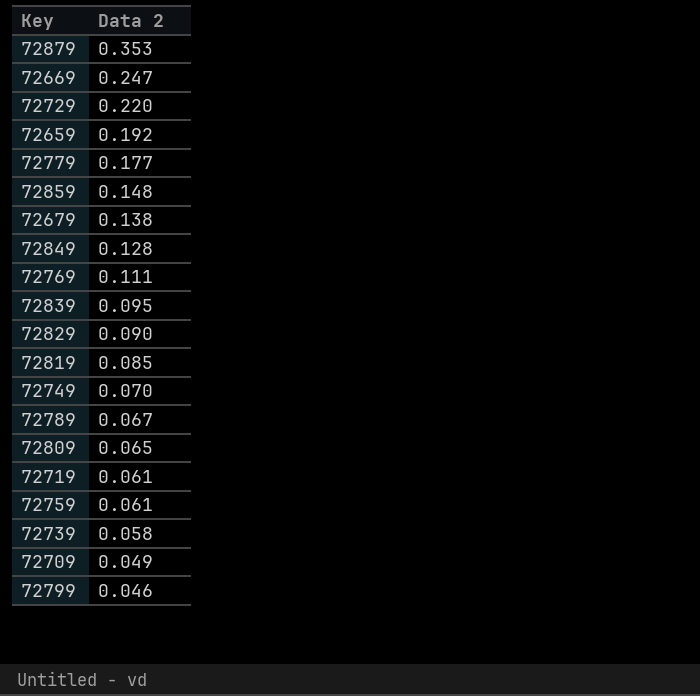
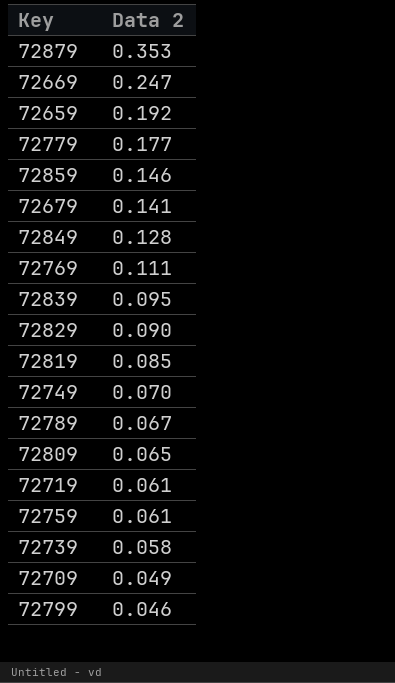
row 72729: 0.220 -> none
72859 | Data 2: 0.148 -> 0.146
72679 | Data 2: 0.138 -> 0.141

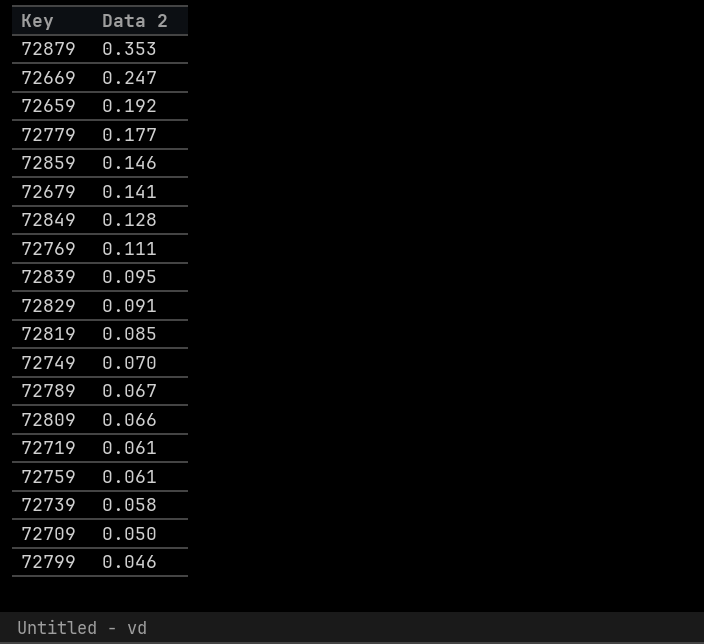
72829 | Data 2: 0.090 -> 0.091
72809 | Data 2: 0.065 -> 0.066
72709 | Data 2: 0.049 -> 0.050

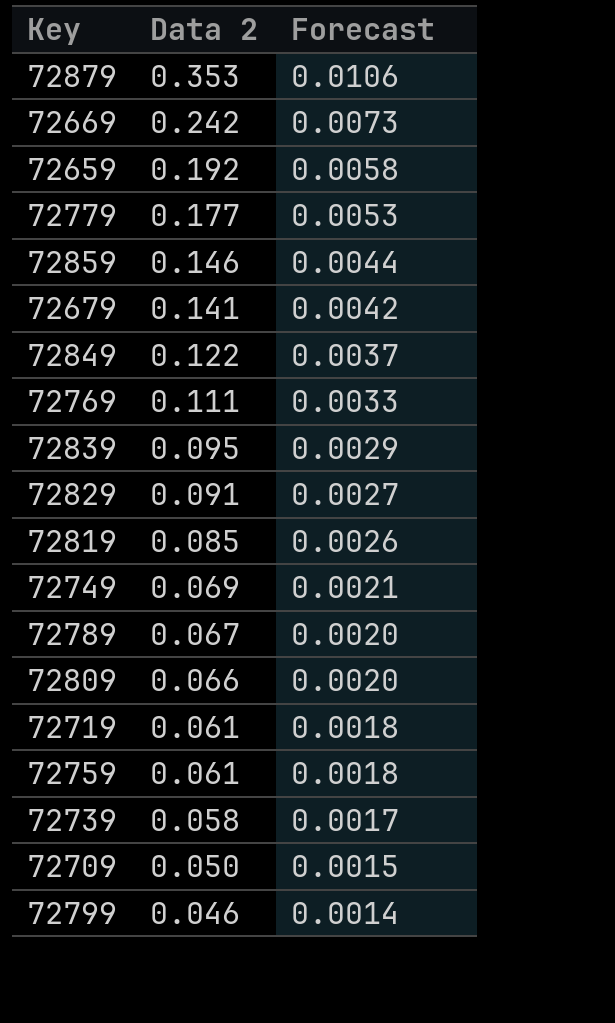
column Forecast | formula: none -> [Data 2] * 0.03
72669 | Data 2: 0.247 -> 0.242
72849 | Data 2: 0.128 -> 0.122
72749 | Data 2: 0.070 -> 0.069

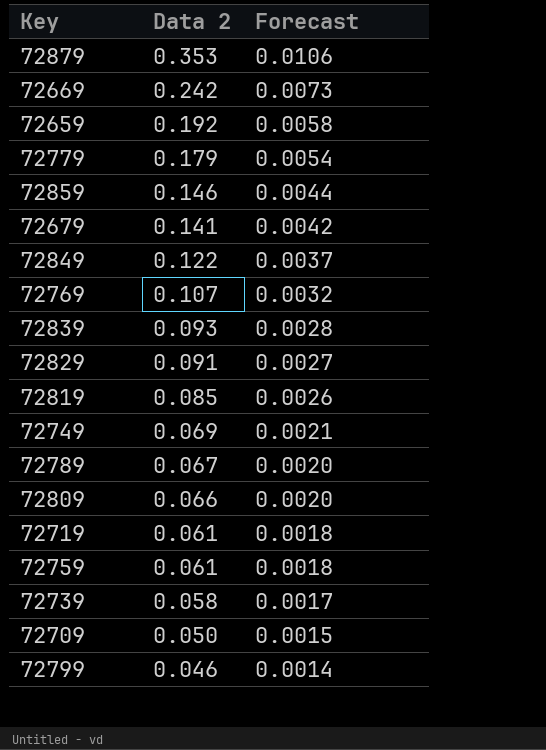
72779 | Data 2: 0.177 -> 0.179
72779 | Forecast: 0.0053 -> 0.0054
72769 | Data 2: 0.111 -> 0.107
72769 | Forecast: 0.0033 -> 0.0032
72839 | Data 2: 0.095 -> 0.093
72839 | Forecast: 0.0029 -> 0.0028

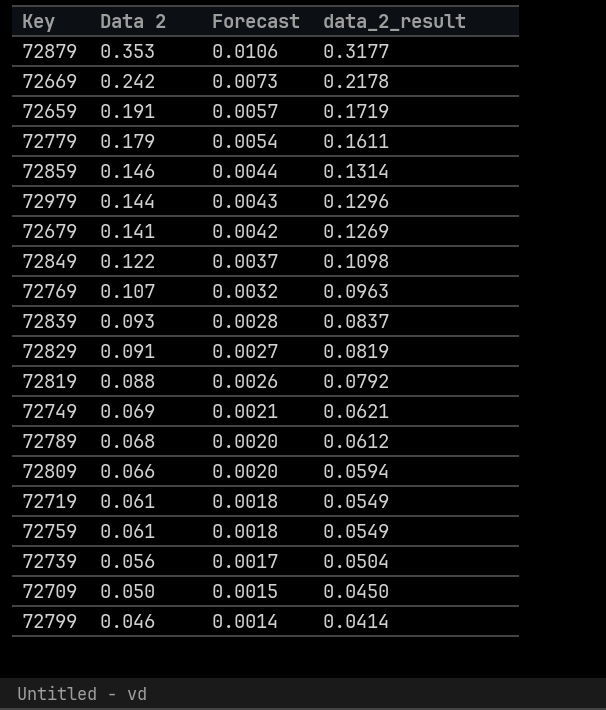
column data_2_result | formula: none -> [Data 2] * 0.9
72659 | Data 2: 0.192 -> 0.191
72659 | Forecast: 0.0058 -> 0.0057
row 72979: none -> 0.144 | 0.0043 | 0.1296
72819 | Data 2: 0.085 -> 0.088
72789 | Data 2: 0.067 -> 0.068
72739 | Data 2: 0.058 -> 0.056

